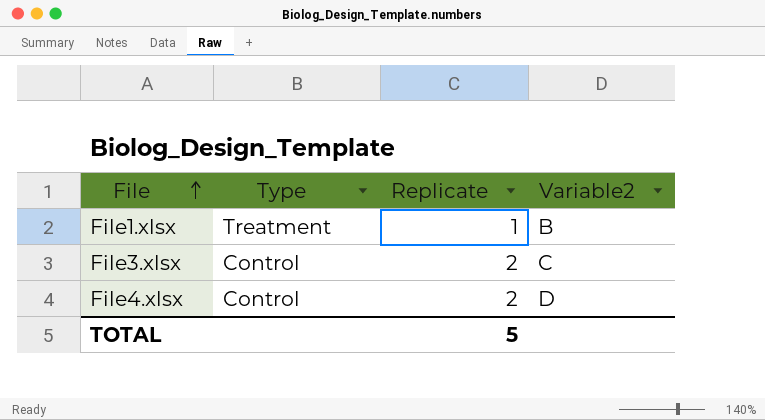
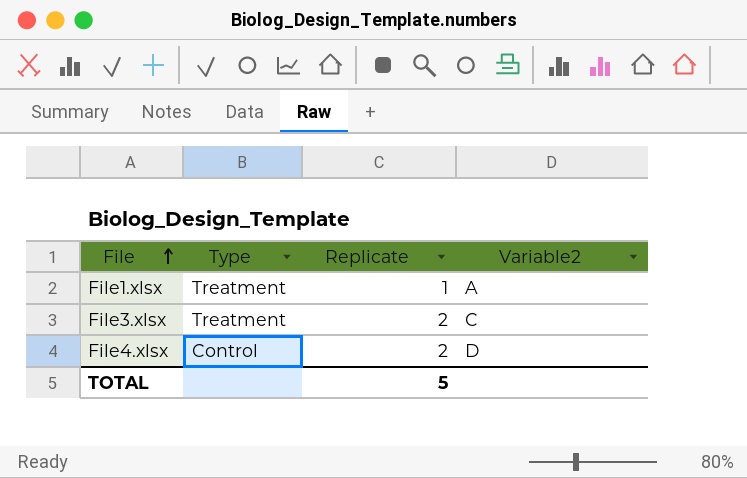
File1.xlsx | Variable2: B -> A
File3.xlsx | Type: Control -> Treatment

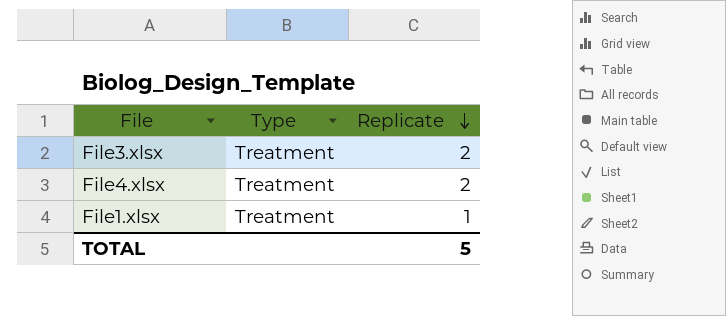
row order: File ascending -> Replicate descending
column Variable2 | position: 4 -> none
File4.xlsx | Type: Control -> Treatment

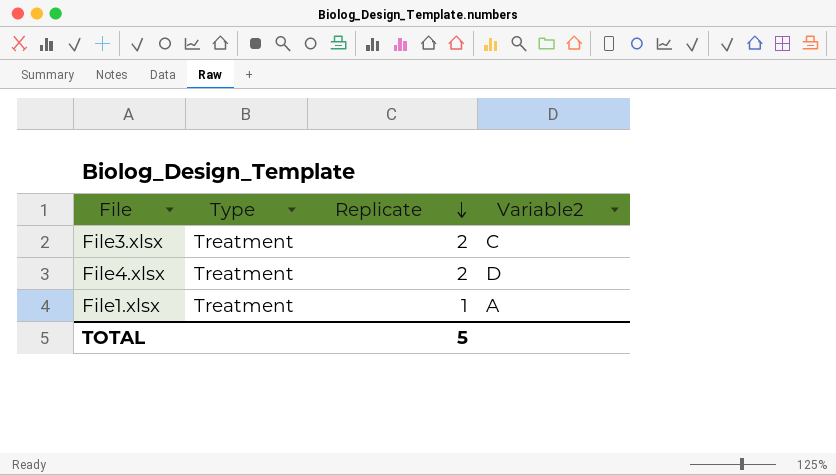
column Variable2 | position: none -> 4

